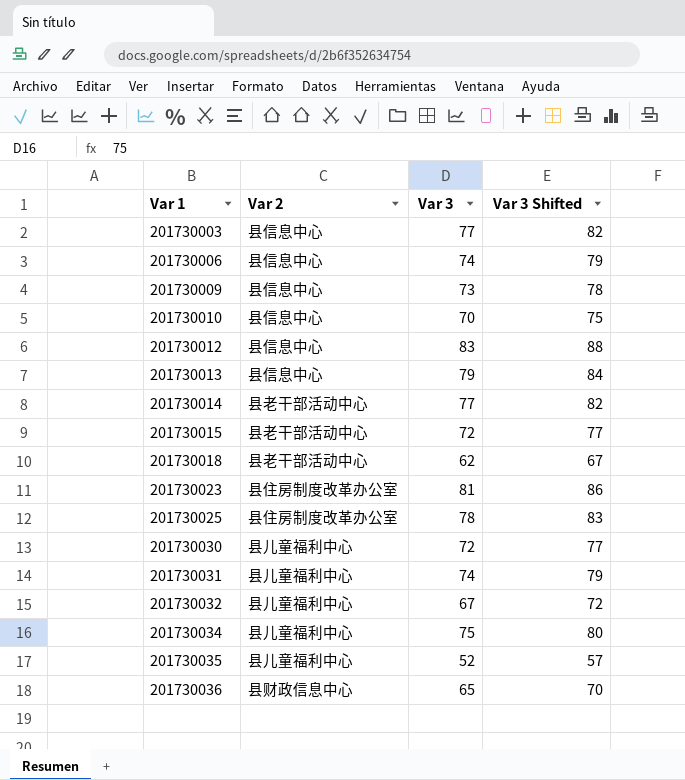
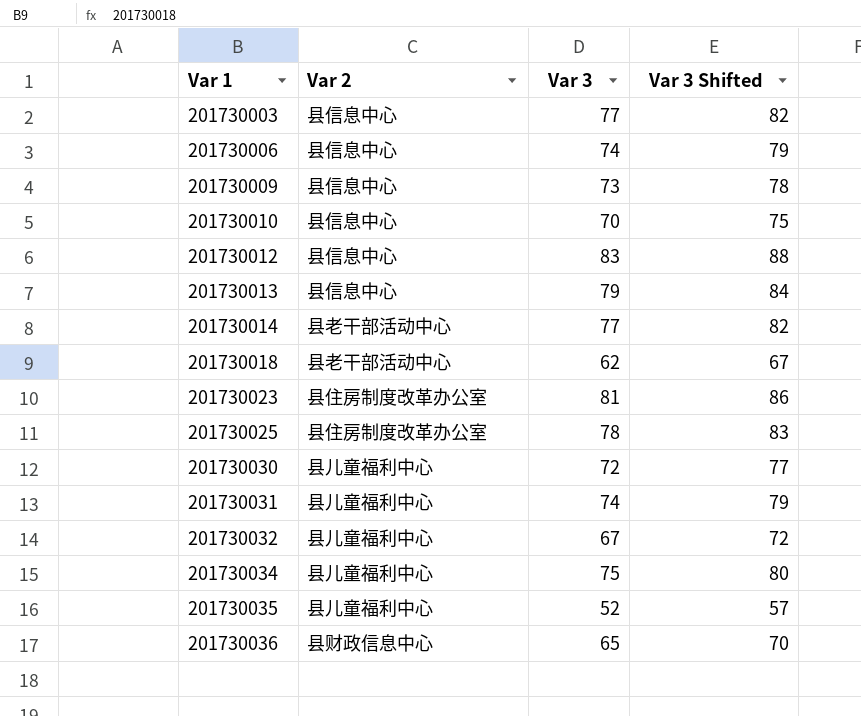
row 201730015: 县老干部活动中心 | 72 | 77 -> none

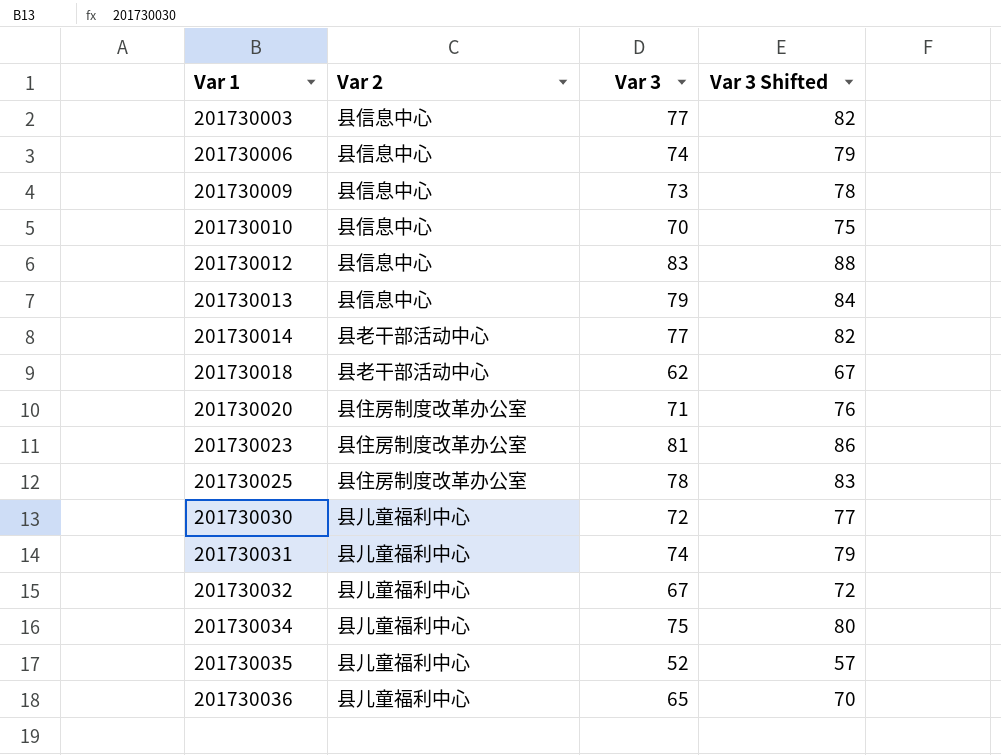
row 201730020: none -> 县住房制度改革办公室 | 71 | 76
201730036 | Var 2: 县财政信息中心 -> 县儿童福利中心

